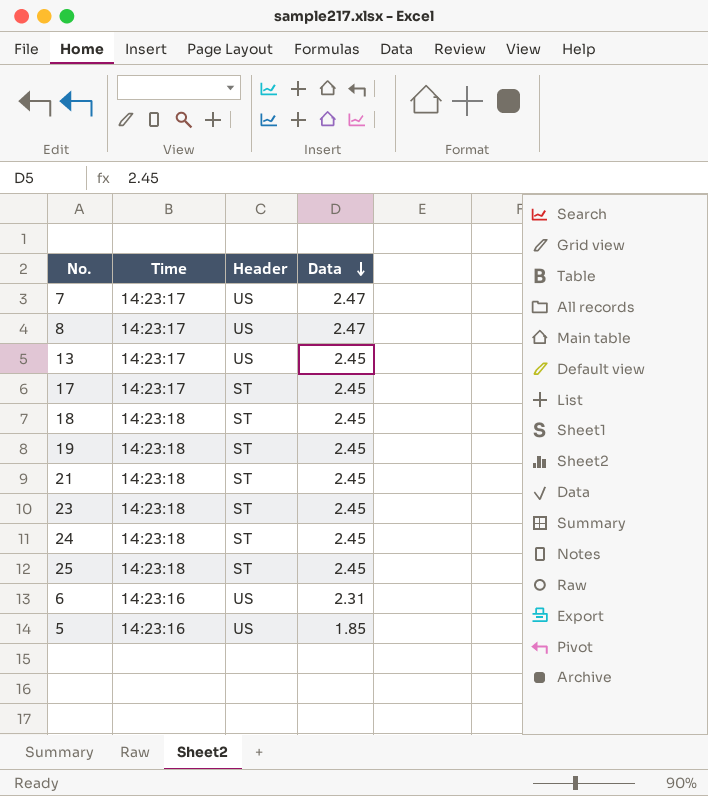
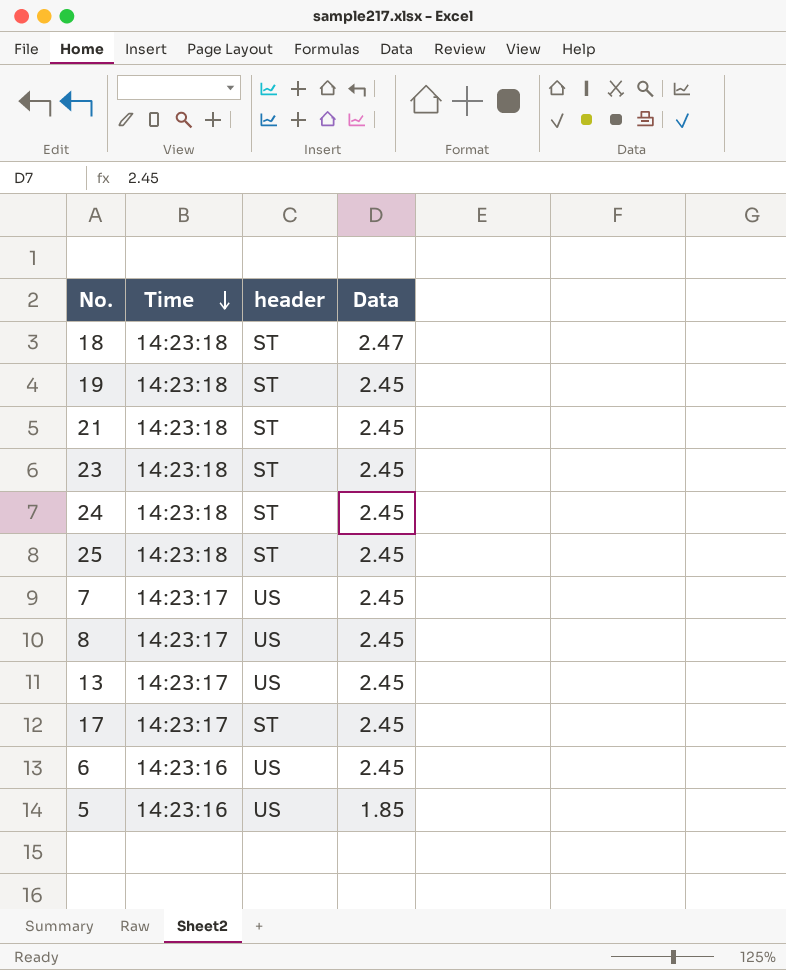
row order: Data descending -> Time descending
column name: Header -> header
18 | Data: 2.45 -> 2.47
7 | Data: 2.47 -> 2.45
8 | Data: 2.47 -> 2.45
6 | Data: 2.31 -> 2.45

